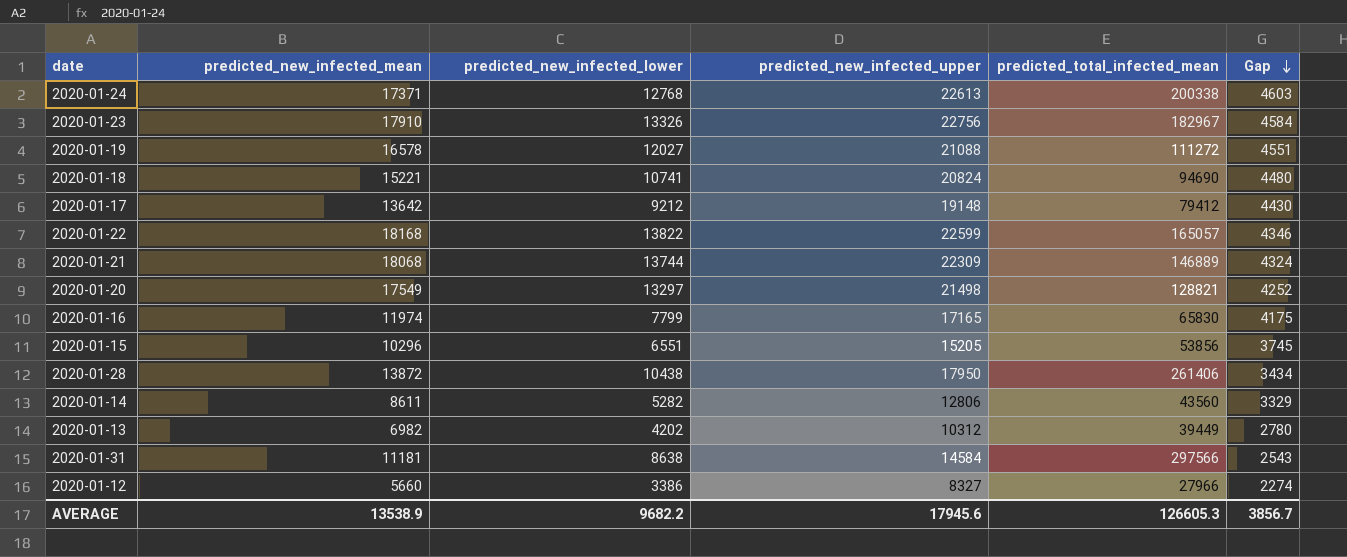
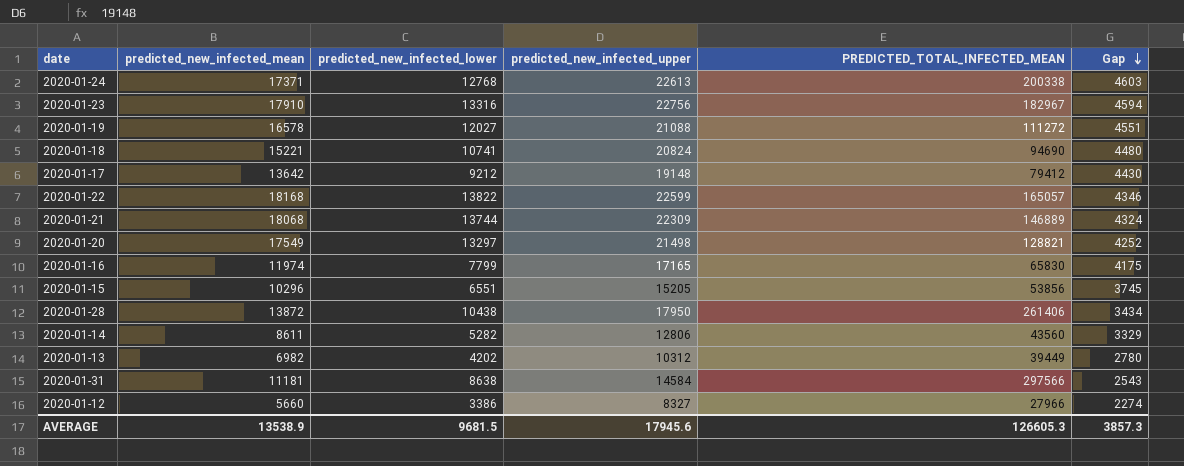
column name: predicted_total_infected_mean -> PREDICTED_TOTAL_INFECTED_MEAN
2020-01-23 | predicted_new_infected_lower: 13326 -> 13316
2020-01-23 | Gap: 4584 -> 4594
AVERAGE | predicted_new_infected_lower: 9682.2 -> 9681.5
AVERAGE | Gap: 3856.7 -> 3857.3

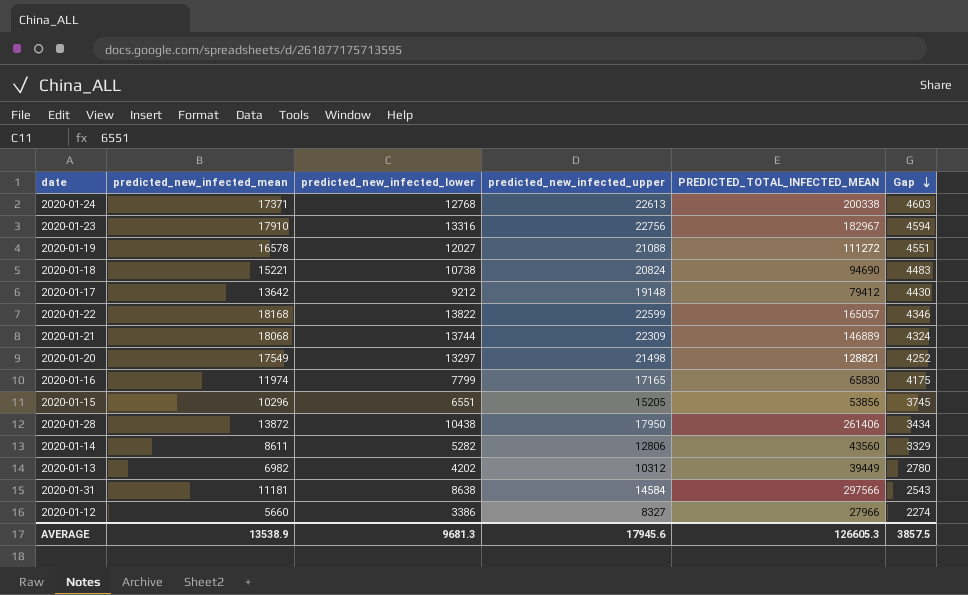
2020-01-18 | predicted_new_infected_lower: 10741 -> 10738
2020-01-18 | Gap: 4480 -> 4483
AVERAGE | predicted_new_infected_lower: 9681.5 -> 9681.3
AVERAGE | Gap: 3857.3 -> 3857.5

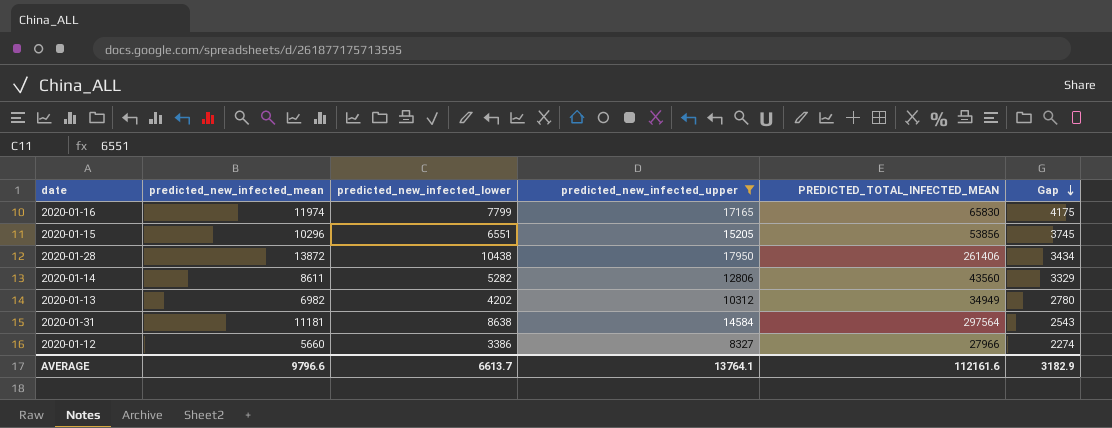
filter: none -> predicted_new_infected_upper <= 17950
2020-01-13 | PREDICTED_TOTAL_INFECTED_MEAN: 39449 -> 34949
2020-01-31 | PREDICTED_TOTAL_INFECTED_MEAN: 297566 -> 297564
AVERAGE | predicted_new_infected_mean: 13538.9 -> 9796.6
AVERAGE | predicted_new_infected_lower: 9681.3 -> 6613.7
AVERAGE | predicted_new_infected_upper: 17945.6 -> 13764.1
AVERAGE | PREDICTED_TOTAL_INFECTED_MEAN: 126605.3 -> 112161.6
AVERAGE | Gap: 3857.5 -> 3182.9

